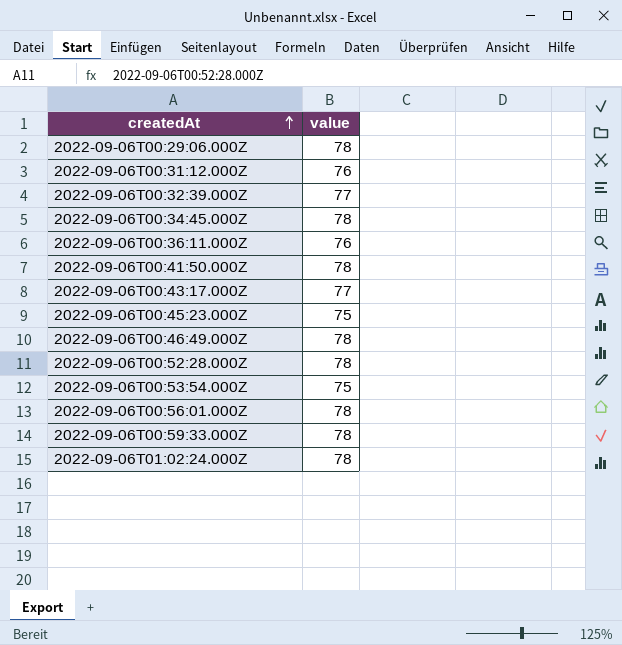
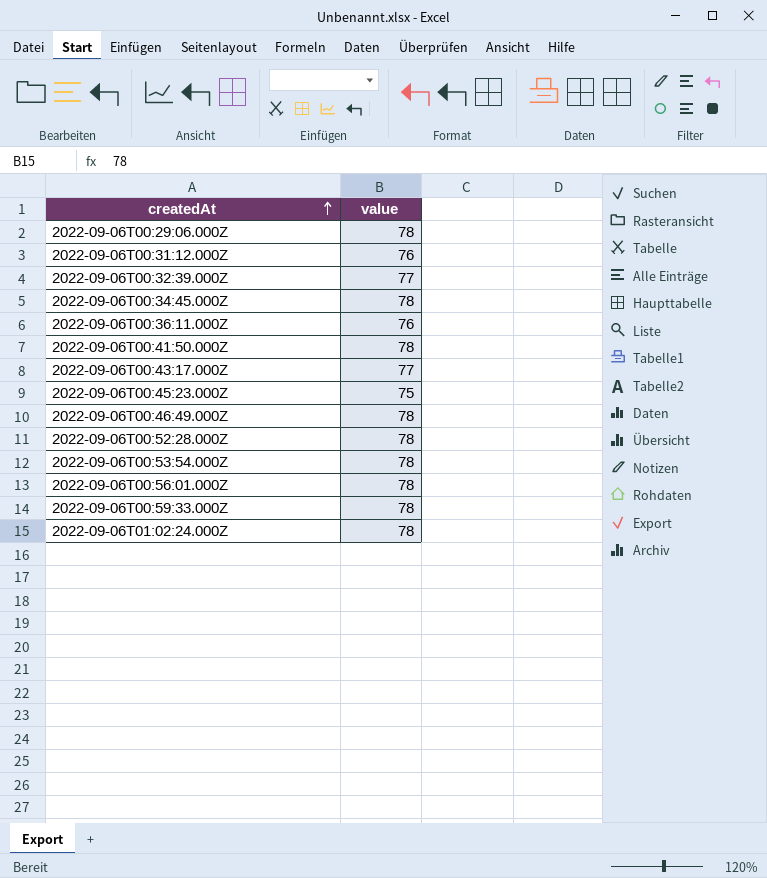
2022-09-06T00:53:54.000Z | value: 75 -> 78

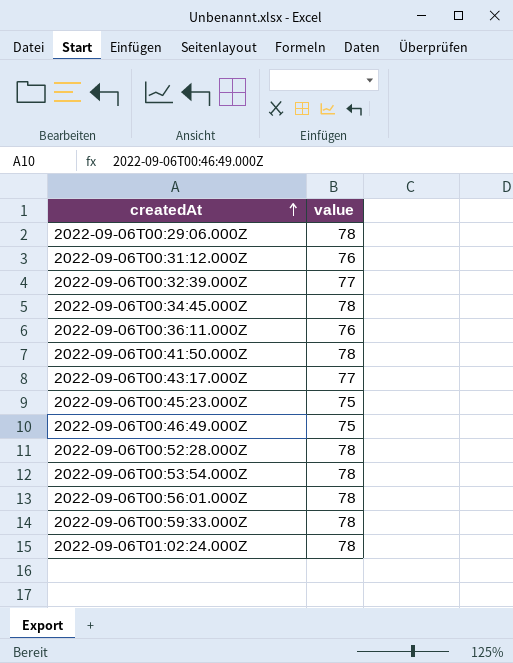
2022-09-06T00:46:49.000Z | value: 78 -> 75

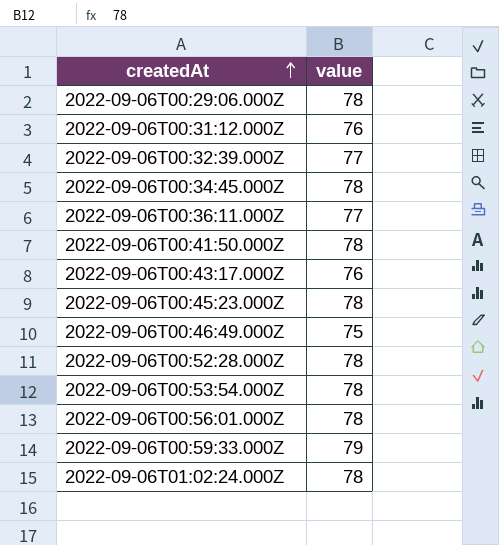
2022-09-06T00:36:11.000Z | value: 76 -> 77
2022-09-06T00:43:17.000Z | value: 77 -> 76
2022-09-06T00:45:23.000Z | value: 75 -> 78
2022-09-06T00:59:33.000Z | value: 78 -> 79

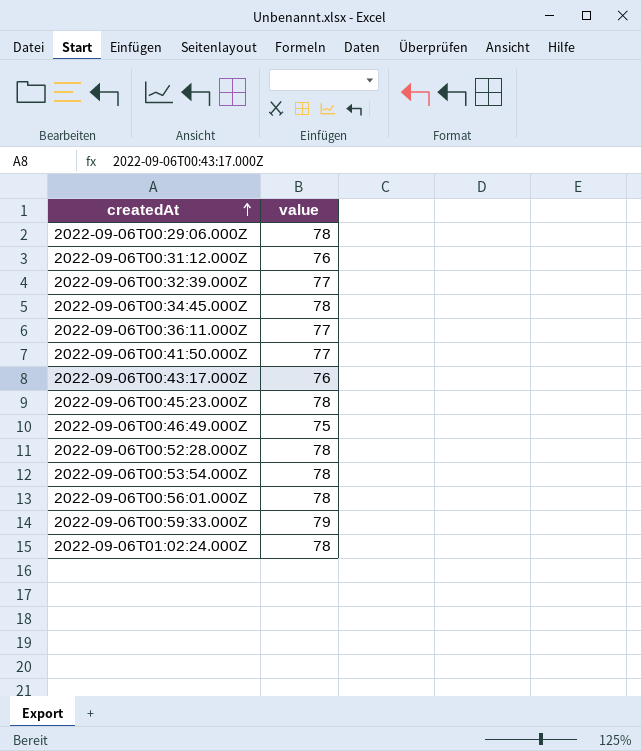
2022-09-06T00:41:50.000Z | value: 78 -> 77

